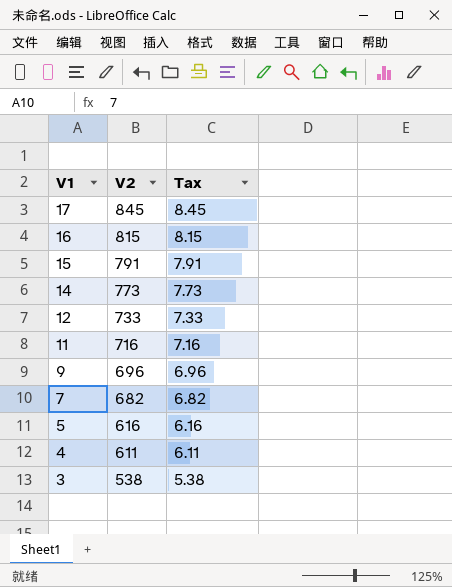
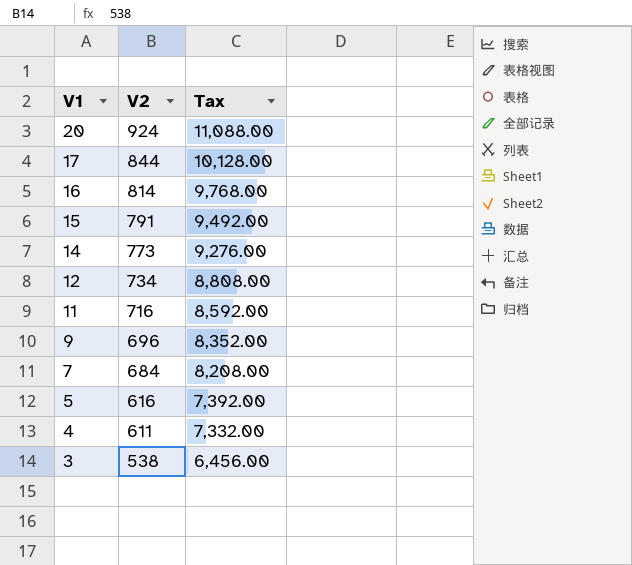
column Tax | formula: [V2] * 0.01 -> [V2] * 12
row 20: none -> 924 | 11,088.00
17 | V2: 845 -> 844
16 | V2: 815 -> 814
12 | V2: 733 -> 734
7 | V2: 682 -> 684

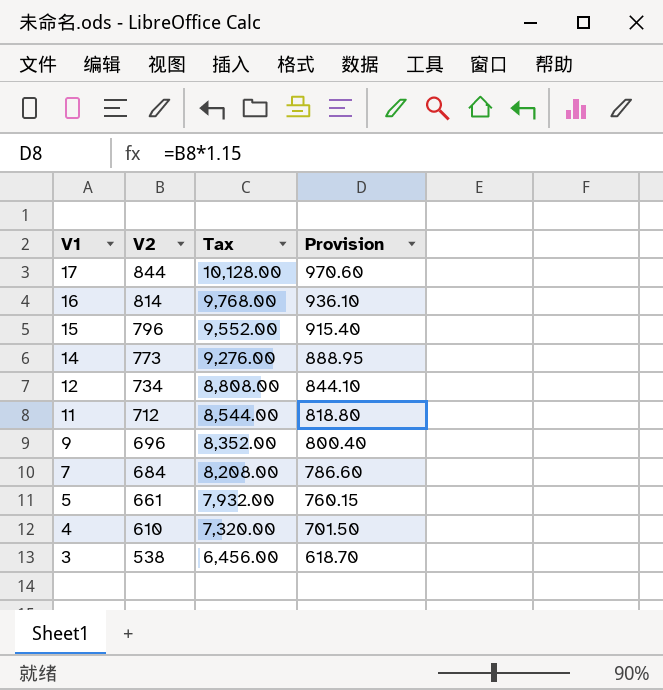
column Provision | formula: none -> [V2] * 1.15
row 20: 924 | 11,088.00 -> none
15 | V2: 791 -> 796
15 | Tax: 9,492.00 -> 9,552.00
11 | V2: 716 -> 712
11 | Tax: 8,592.00 -> 8,544.00
5 | V2: 616 -> 661
5 | Tax: 7,392.00 -> 7,932.00
4 | V2: 611 -> 610
4 | Tax: 7,332.00 -> 7,320.00

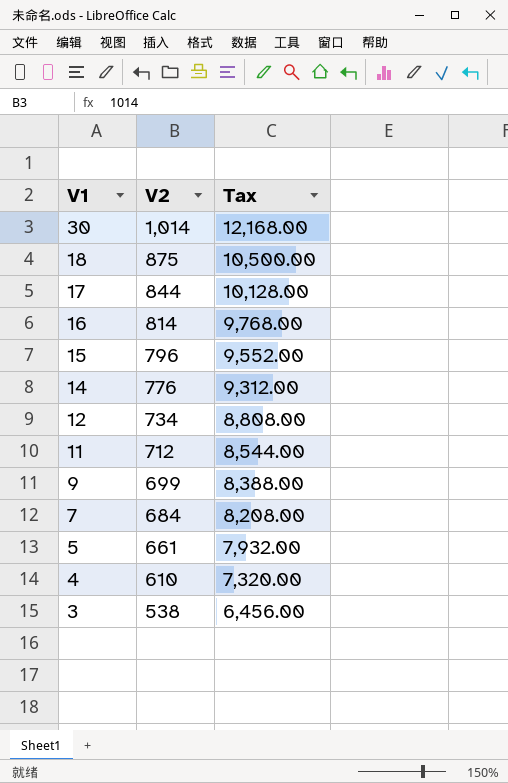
column Provision | formula: [V2] * 1.15 -> none
row 30: none -> 1,014 | 12,168.00
row 18: none -> 875 | 10,500.00
14 | V2: 773 -> 776
14 | Tax: 9,276.00 -> 9,312.00
9 | V2: 696 -> 699
9 | Tax: 8,352.00 -> 8,388.00

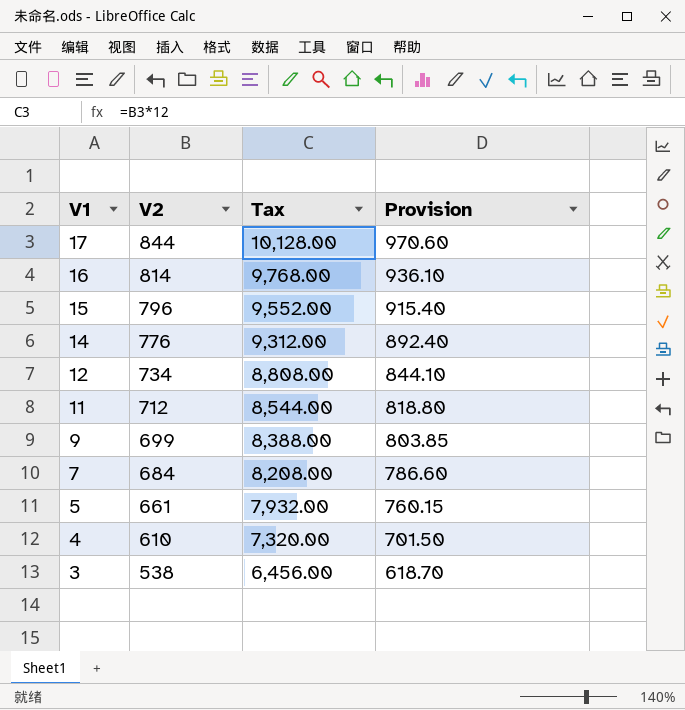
column Provision | formula: none -> [V2] * 1.15
row 30: 1,014 | 12,168.00 -> none
row 18: 875 | 10,500.00 -> none

